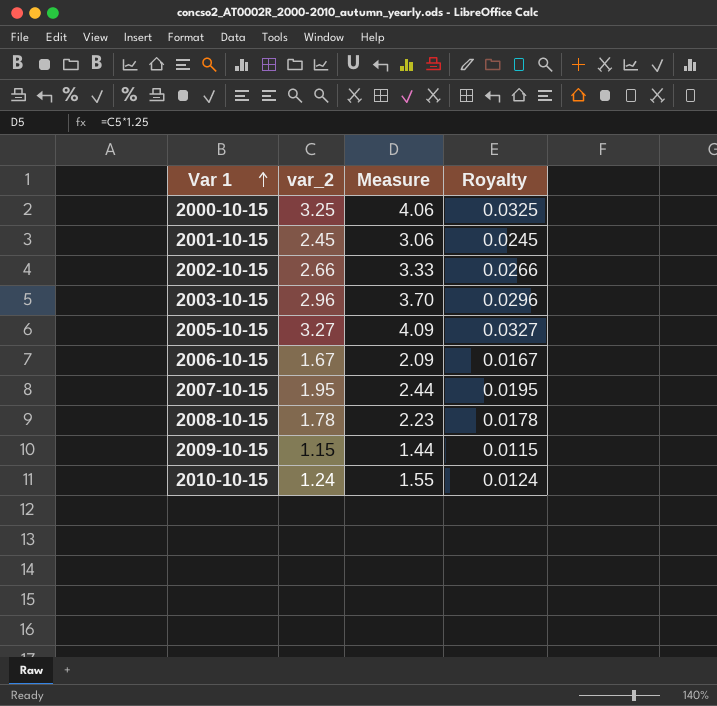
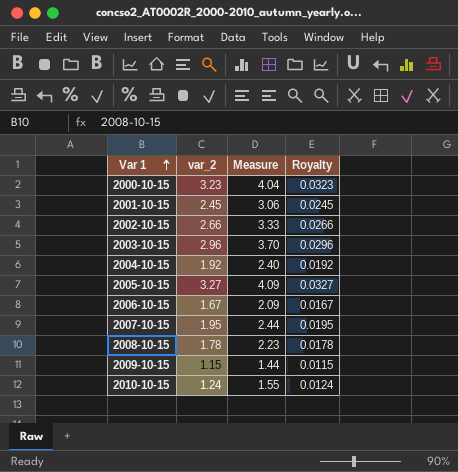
2000-10-15 | var_2: 3.25 -> 3.23
2000-10-15 | Measure: 4.06 -> 4.04
2000-10-15 | Royalty: 0.0325 -> 0.0323
row 2004-10-15: none -> 1.92 | 2.40 | 0.0192

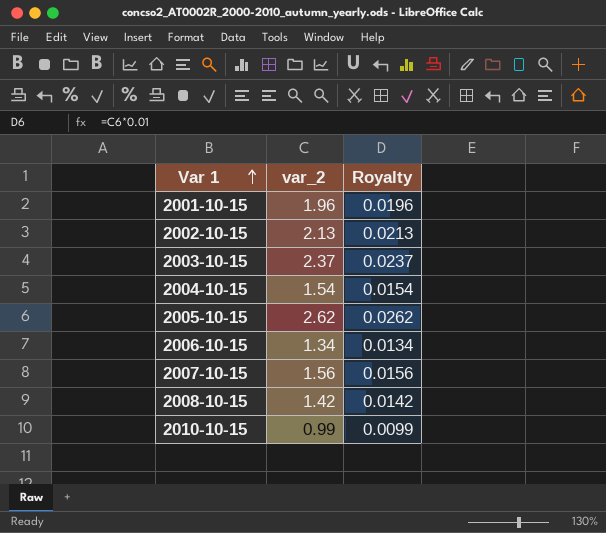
column Measure | formula: [var_2] * 1.25 -> none
row 2000-10-15: 3.23 | 4.04 | 0.0323 -> none
row 2009-10-15: 1.15 | 1.44 | 0.0115 -> none
2001-10-15 | var_2: 2.45 -> 1.96
2001-10-15 | Royalty: 0.0245 -> 0.0196
2002-10-15 | var_2: 2.66 -> 2.13
2002-10-15 | Royalty: 0.0266 -> 0.0213
2003-10-15 | var_2: 2.96 -> 2.37
2003-10-15 | Royalty: 0.0296 -> 0.0237
2004-10-15 | var_2: 1.92 -> 1.54
2004-10-15 | Royalty: 0.0192 -> 0.0154
2005-10-15 | var_2: 3.27 -> 2.62
2005-10-15 | Royalty: 0.0327 -> 0.0262
2006-10-15 | var_2: 1.67 -> 1.34
2006-10-15 | Royalty: 0.0167 -> 0.0134
2007-10-15 | var_2: 1.95 -> 1.56
2007-10-15 | Royalty: 0.0195 -> 0.0156
2008-10-15 | var_2: 1.78 -> 1.42
2008-10-15 | Royalty: 0.0178 -> 0.0142
2010-10-15 | var_2: 1.24 -> 0.99
2010-10-15 | Royalty: 0.0124 -> 0.0099

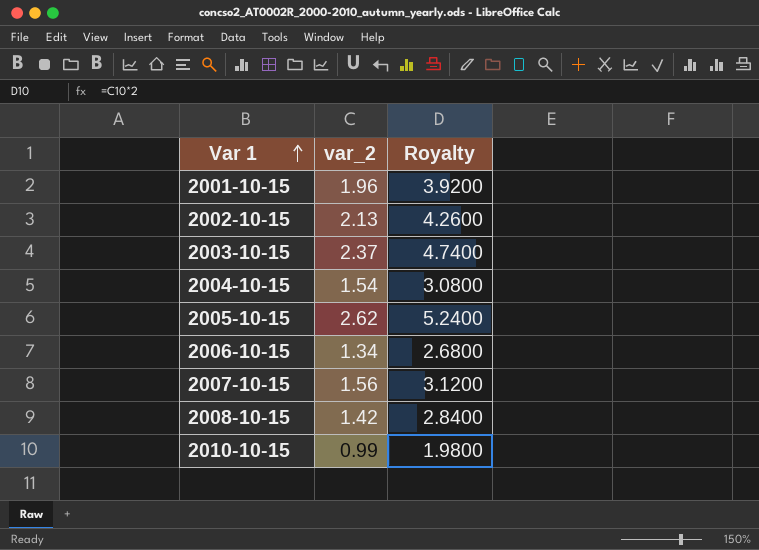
column Royalty | formula: [var_2] * 0.01 -> [var_2] * 2

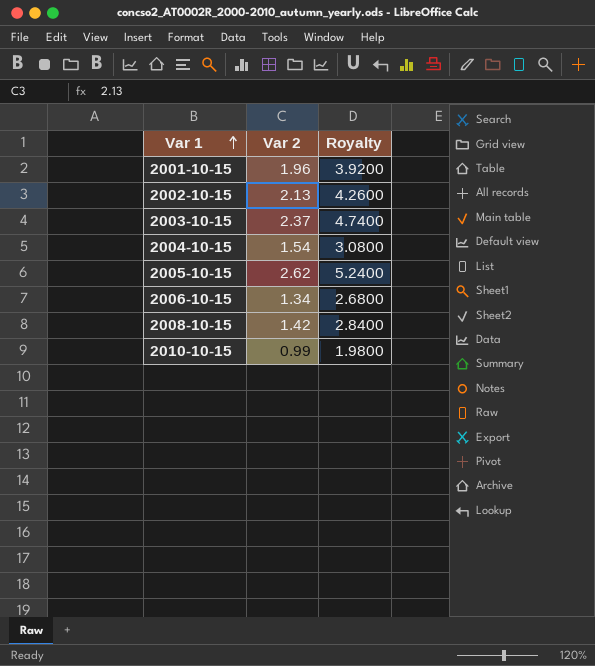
column name: var_2 -> Var 2
row 2007-10-15: 1.56 | 3.1200 -> none

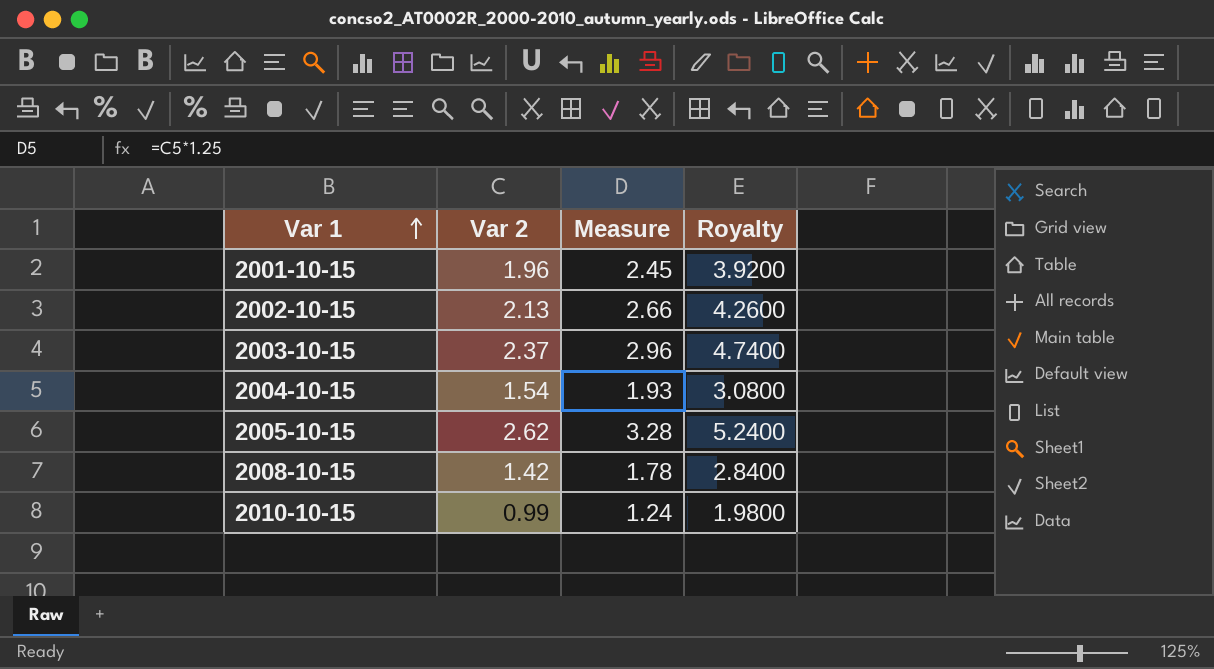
column Measure | formula: none -> [Var 2] * 1.25
row 2006-10-15: 1.34 | 2.6800 -> none

